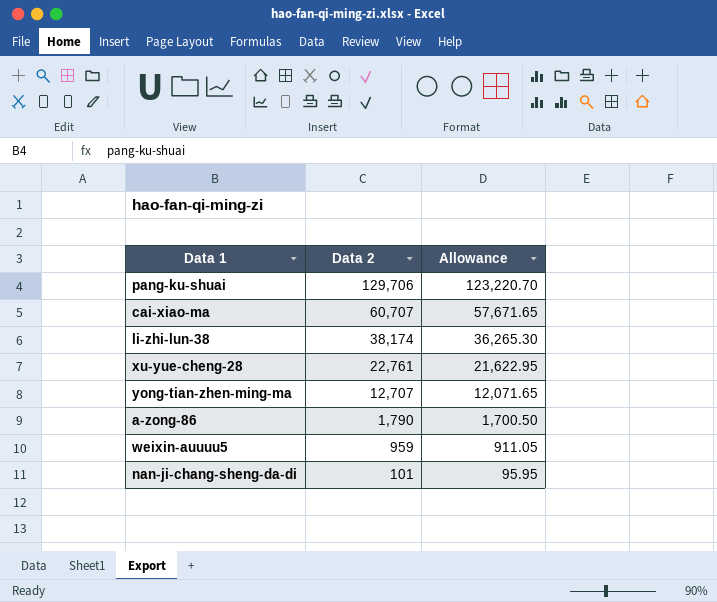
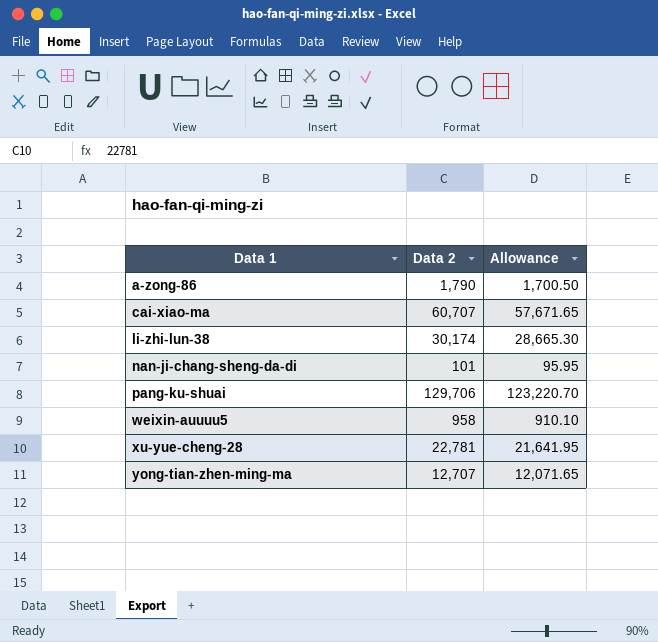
row order: Data 2 descending -> Data 1 ascending
li-zhi-lun-38 | Data 2: 38,174 -> 30,174
li-zhi-lun-38 | Allowance: 36,265.30 -> 28,665.30
weixin-auuuu5 | Data 2: 959 -> 958
weixin-auuuu5 | Allowance: 911.05 -> 910.10
xu-yue-cheng-28 | Data 2: 22,761 -> 22,781
xu-yue-cheng-28 | Allowance: 21,622.95 -> 21,641.95

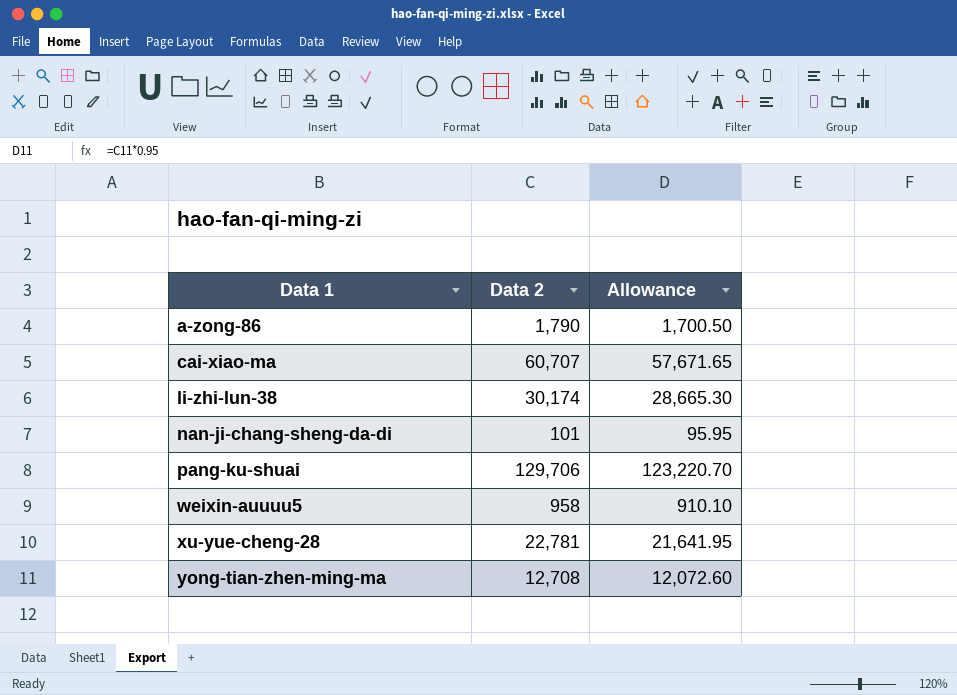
yong-tian-zhen-ming-ma | Data 2: 12,707 -> 12,708
yong-tian-zhen-ming-ma | Allowance: 12,071.65 -> 12,072.60

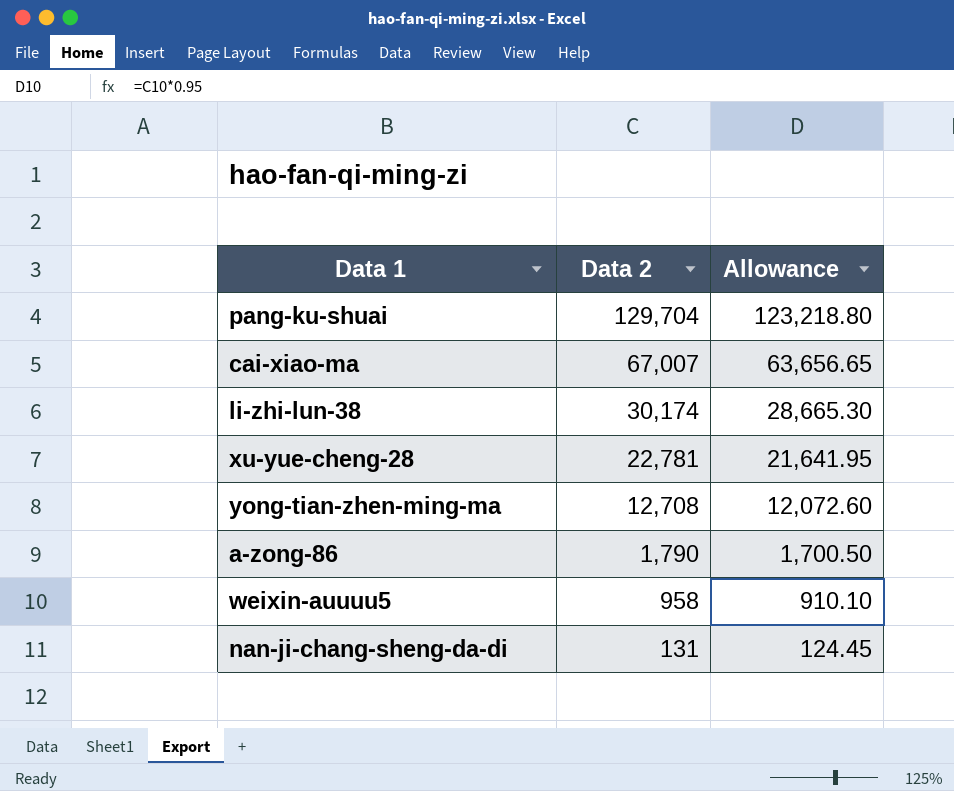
row order: Data 1 ascending -> Data 2 descending
pang-ku-shuai | Data 2: 129,706 -> 129,704
pang-ku-shuai | Allowance: 123,220.70 -> 123,218.80
cai-xiao-ma | Data 2: 60,707 -> 67,007
cai-xiao-ma | Allowance: 57,671.65 -> 63,656.65
nan-ji-chang-sheng-da-di | Data 2: 101 -> 131
nan-ji-chang-sheng-da-di | Allowance: 95.95 -> 124.45

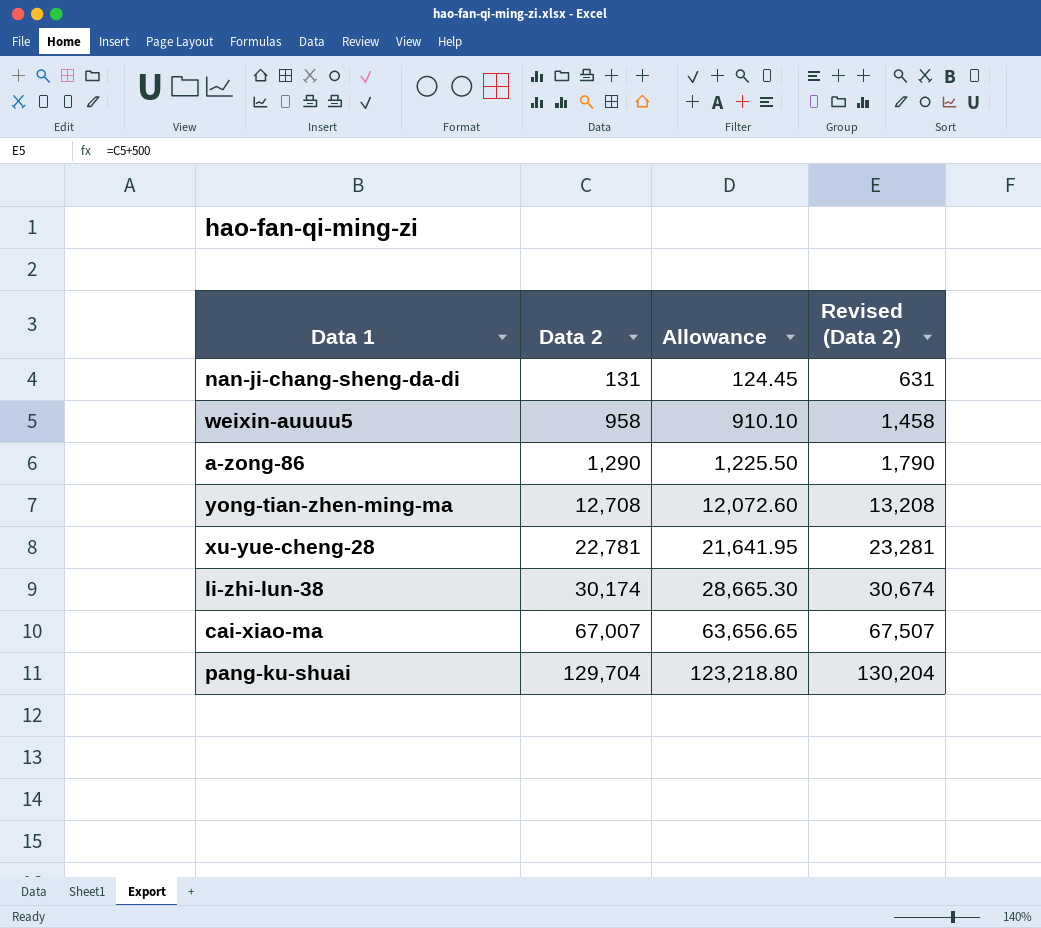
row order: Data 2 descending -> Data 2 ascending
column Revised (Data 2) | formula: none -> [Data 2] + 500
a-zong-86 | Data 2: 1,790 -> 1,290
a-zong-86 | Allowance: 1,700.50 -> 1,225.50

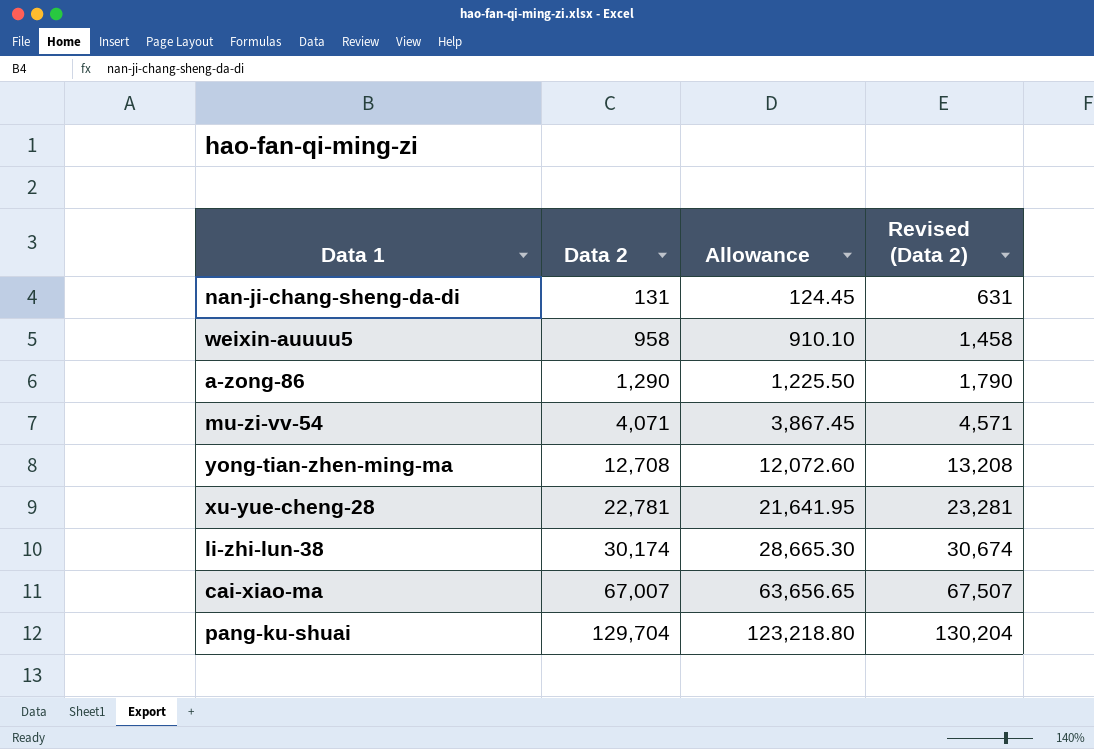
row mu-zi-vv-54: none -> 4,071 | 3,867.45 | 4,571

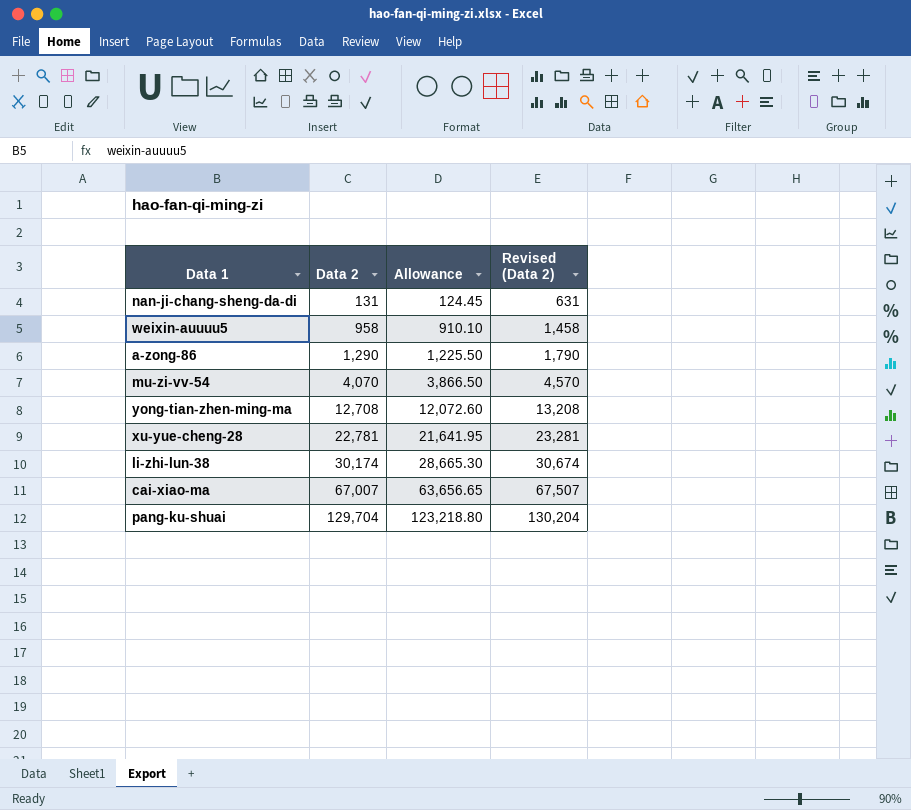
mu-zi-vv-54 | Data 2: 4,071 -> 4,070
mu-zi-vv-54 | Allowance: 3,867.45 -> 3,866.50
mu-zi-vv-54 | Revised (Data 2): 4,571 -> 4,570

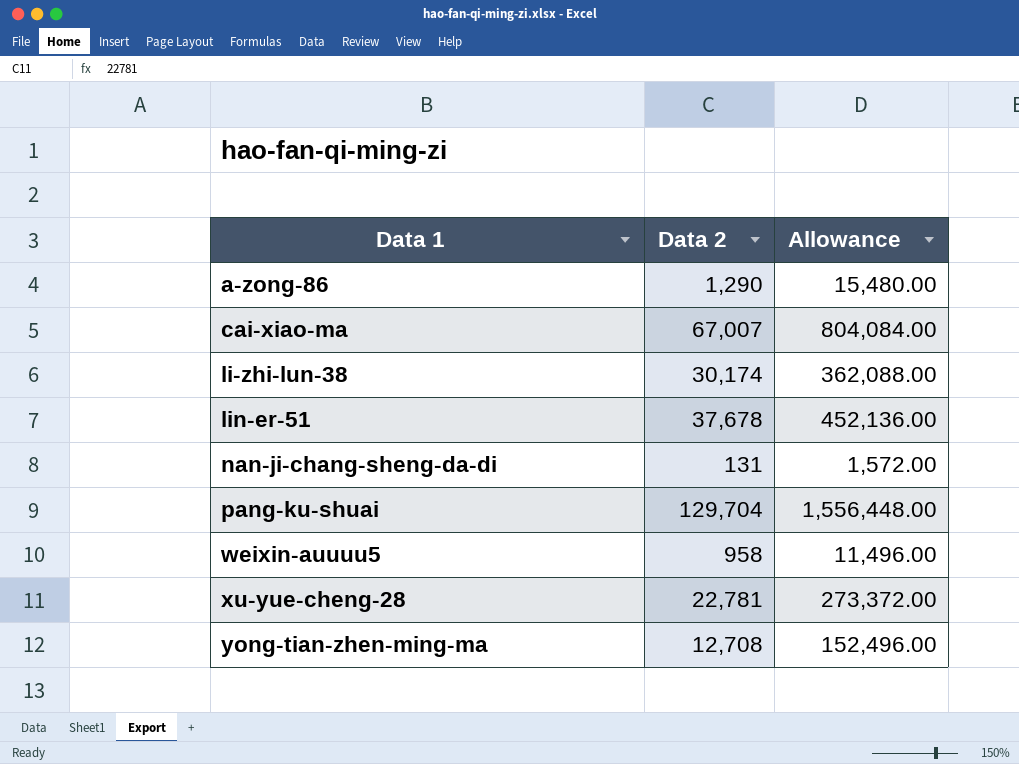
row order: Data 2 ascending -> Data 1 ascending
column Revised (Data 2) | formula: [Data 2] + 500 -> none
column Allowance | formula: [Data 2] * 0.95 -> [Data 2] * 12
row mu-zi-vv-54: 4,070 | 3,866.50 | 4,570 -> none
row lin-er-51: none -> 37,678 | 452,136.00

